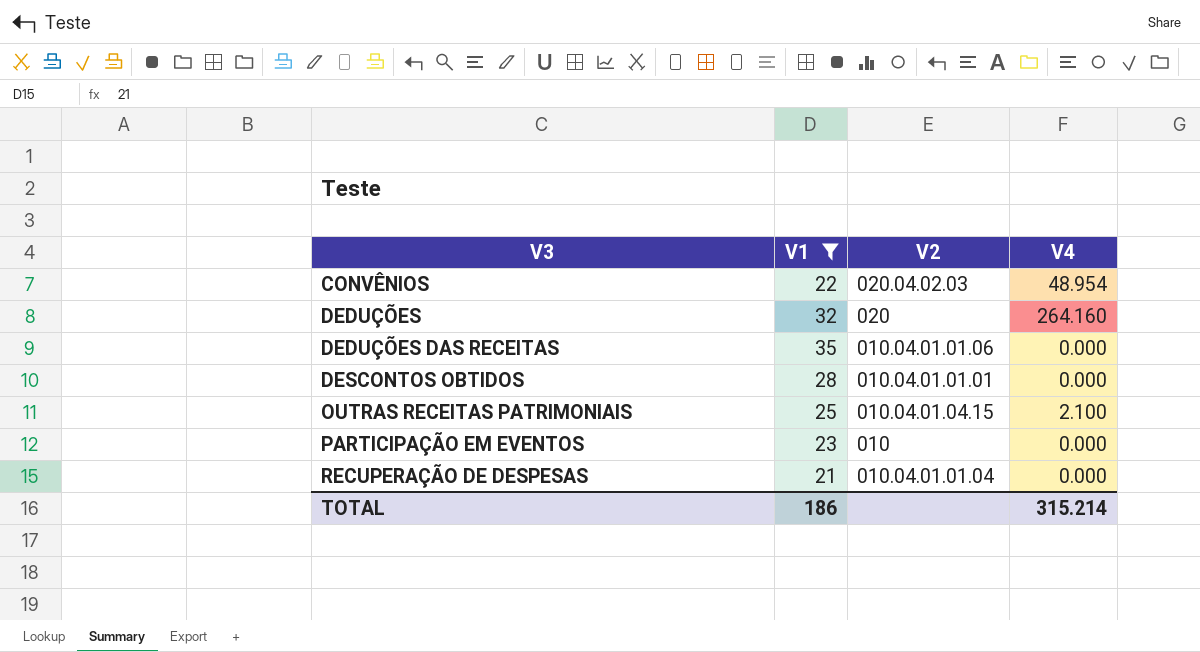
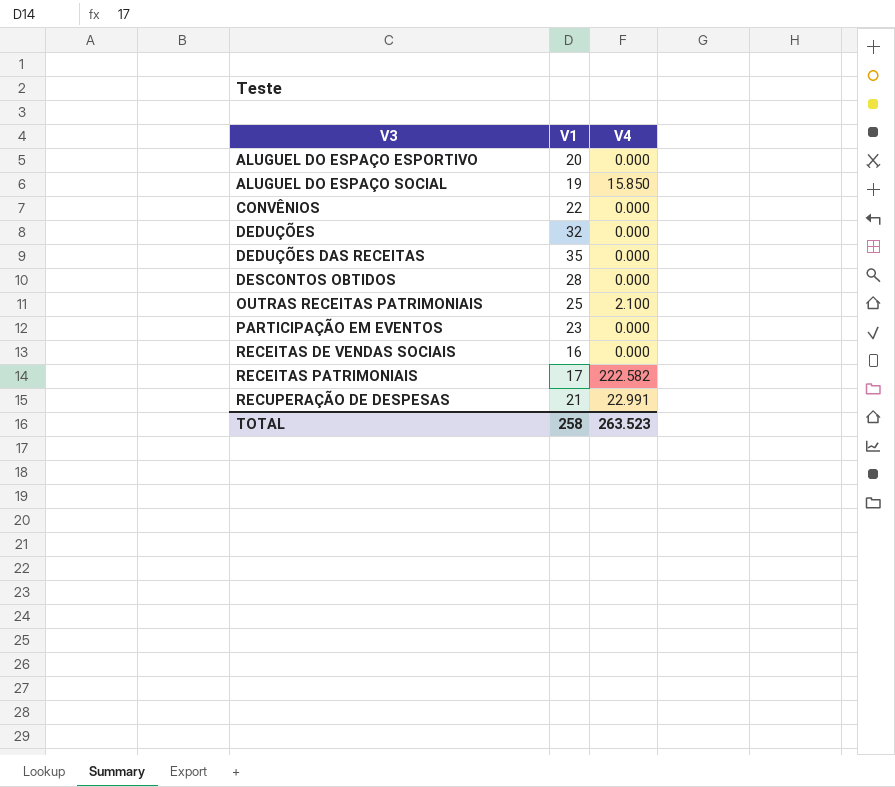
filter: V1 >= 21 -> none
column V2 | position: 3 -> none
CONVÊNIOS | V4: 48.954 -> 0.000
DEDUÇÕES | V4: 264.160 -> 0.000
RECUPERAÇÃO DE DESPESAS | V4: 0.000 -> 22.991
TOTAL | V1: 186 -> 258
TOTAL | V4: 315.214 -> 263.523

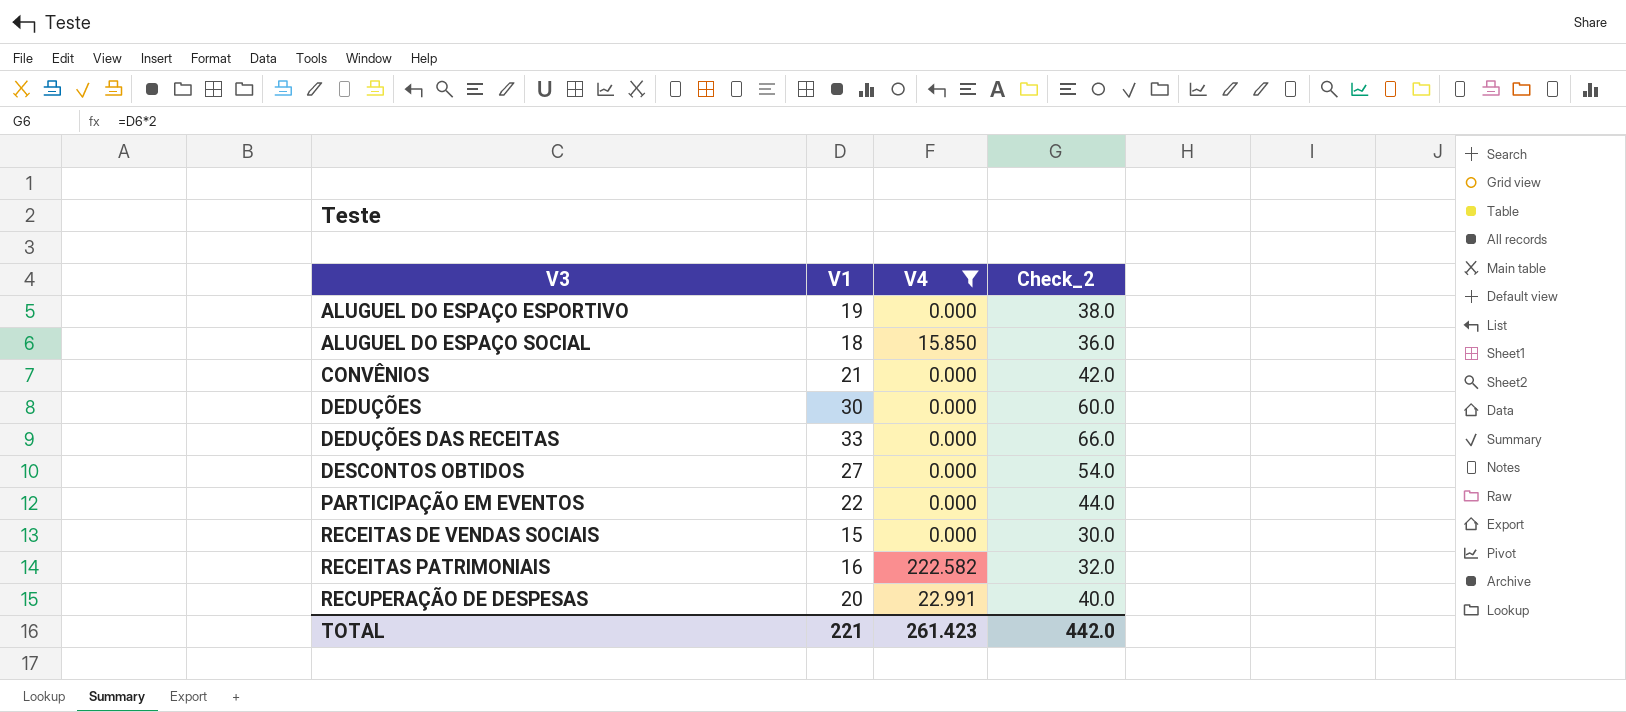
filter: none -> V4 != 2.100
column Check_2 | formula: none -> [V1] * 2
ALUGUEL DO ESPAÇO ESPORTIVO | V1: 20 -> 19
ALUGUEL DO ESPAÇO SOCIAL | V1: 19 -> 18
CONVÊNIOS | V1: 22 -> 21
DEDUÇÕES | V1: 32 -> 30
DEDUÇÕES DAS RECEITAS | V1: 35 -> 33
DESCONTOS OBTIDOS | V1: 28 -> 27
PARTICIPAÇÃO EM EVENTOS | V1: 23 -> 22
RECEITAS DE VENDAS SOCIAIS | V1: 16 -> 15
RECEITAS PATRIMONIAIS | V1: 17 -> 16
RECUPERAÇÃO DE DESPESAS | V1: 21 -> 20
TOTAL | V1: 258 -> 221
TOTAL | V4: 263.523 -> 261.423

